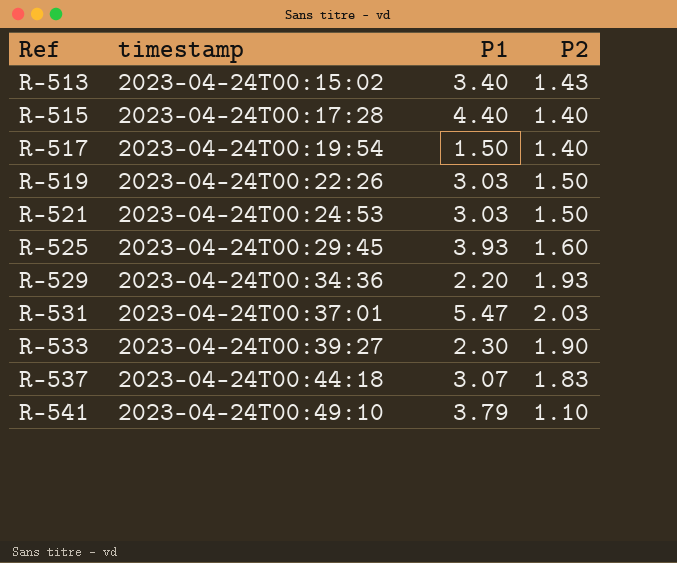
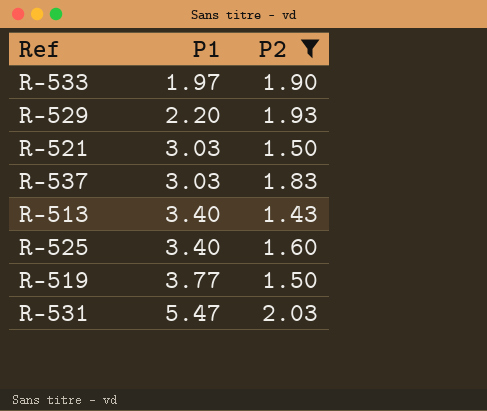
filter: none -> P2 >= 1.43
row order: Ref ascending -> P1 ascending
column timestamp | position: 2 -> none
R-533 | P1: 2.30 -> 1.97
R-537 | P1: 3.07 -> 3.03
R-525 | P1: 3.93 -> 3.40
R-519 | P1: 3.03 -> 3.77

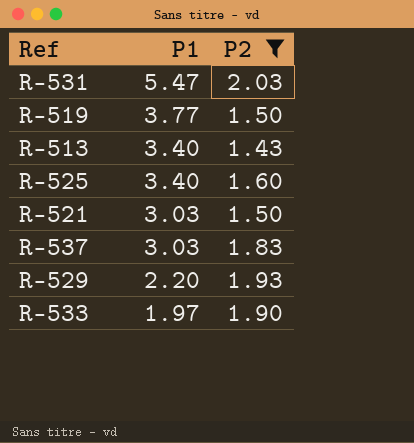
row order: P1 ascending -> P1 descending

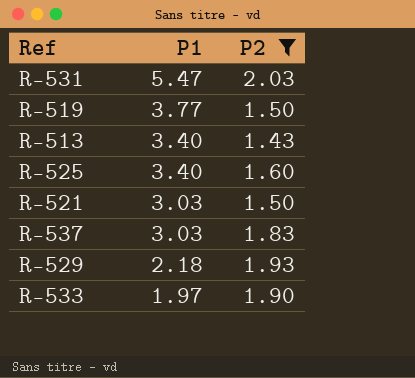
R-529 | P1: 2.20 -> 2.18

